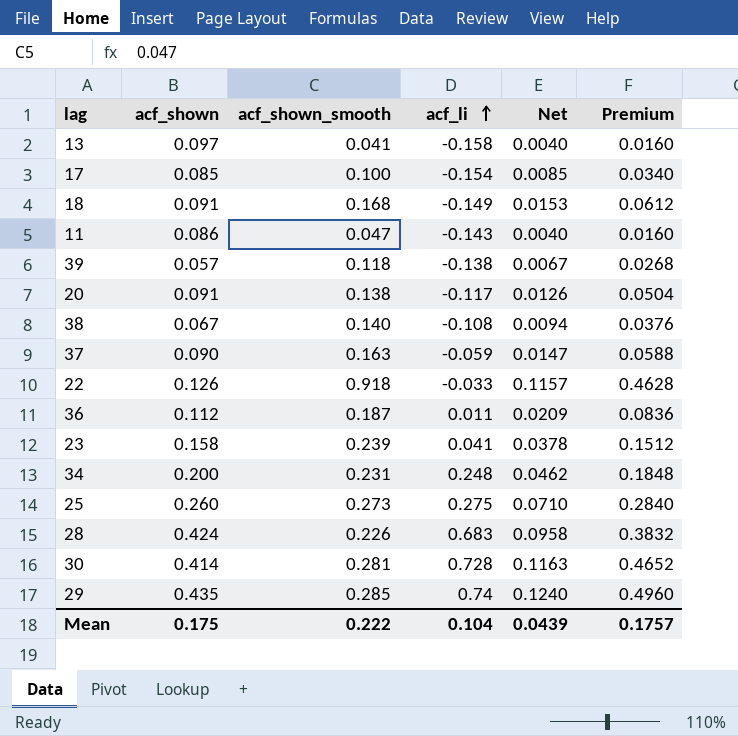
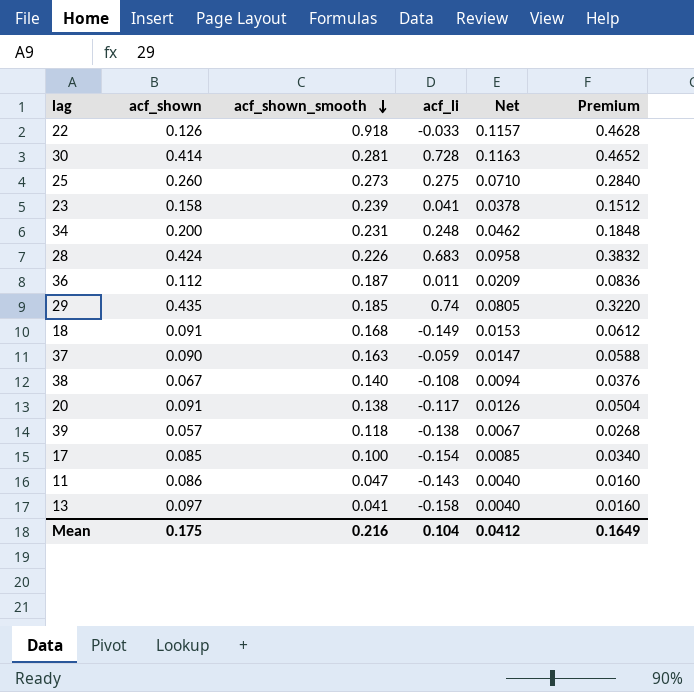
row order: acf_li ascending -> acf_shown_smooth descending
29 | acf_shown_smooth: 0.285 -> 0.185
29 | Net: 0.1240 -> 0.0805
29 | Premium: 0.4960 -> 0.3220
Mean | acf_shown_smooth: 0.222 -> 0.216
Mean | Net: 0.0439 -> 0.0412
Mean | Premium: 0.1757 -> 0.1649

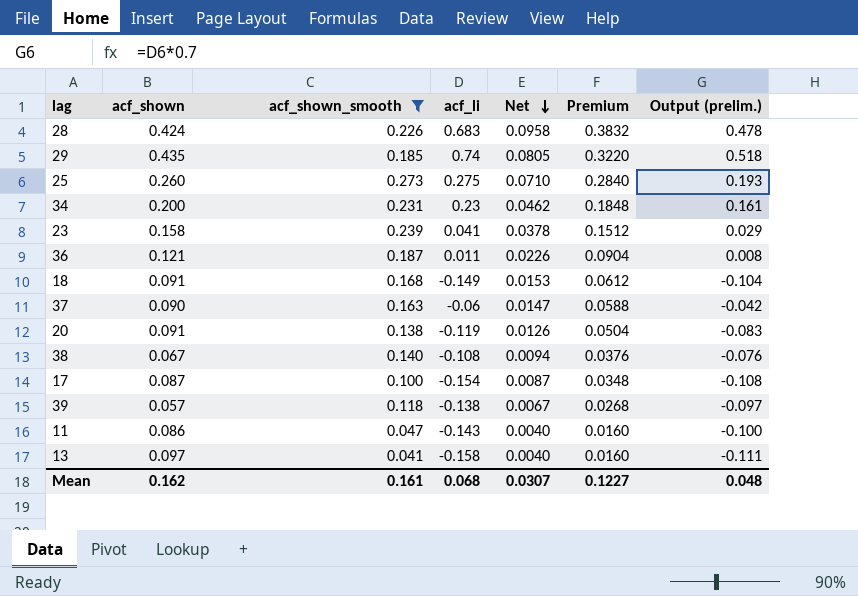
filter: none -> acf_shown_smooth <= 0.273
row order: acf_shown_smooth descending -> Net descending
column Output (prelim.) | formula: none -> [acf_li] * 0.7
34 | acf_li: 0.248 -> 0.23
36 | acf_shown: 0.112 -> 0.121
36 | Net: 0.0209 -> 0.0226
36 | Premium: 0.0836 -> 0.0904
37 | acf_li: -0.059 -> -0.06
20 | acf_li: -0.117 -> -0.119
17 | acf_shown: 0.085 -> 0.087
17 | Net: 0.0085 -> 0.0087
17 | Premium: 0.0340 -> 0.0348
Mean | acf_shown: 0.175 -> 0.162
Mean | acf_shown_smooth: 0.216 -> 0.161
Mean | acf_li: 0.104 -> 0.068
Mean | Net: 0.0412 -> 0.0307
Mean | Premium: 0.1649 -> 0.1227

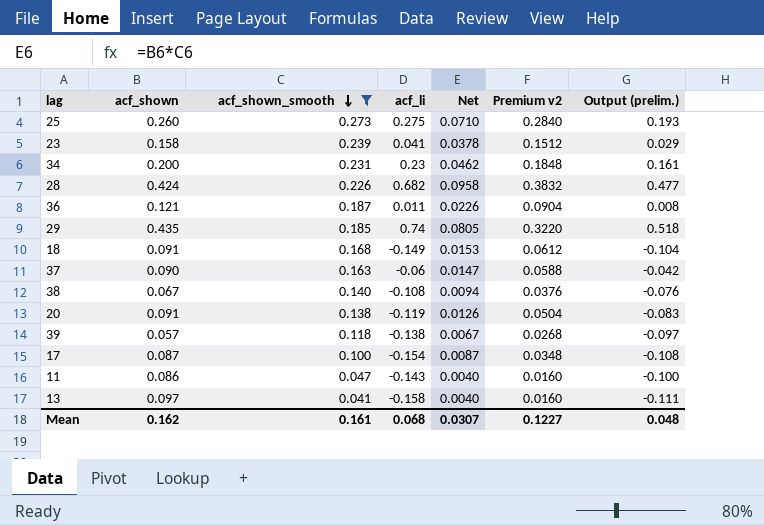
row order: Net descending -> acf_shown_smooth descending
column name: Premium -> Premium v2
28 | acf_li: 0.683 -> 0.682
28 | Output (prelim.): 0.478 -> 0.477

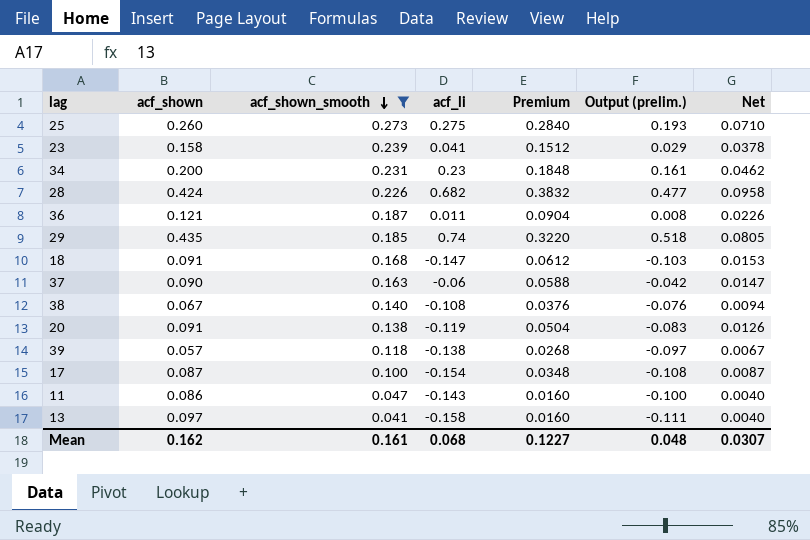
column name: Premium v2 -> Premium
column Net | position: 5 -> 7
18 | acf_li: -0.149 -> -0.147
18 | Output (prelim.): -0.104 -> -0.103

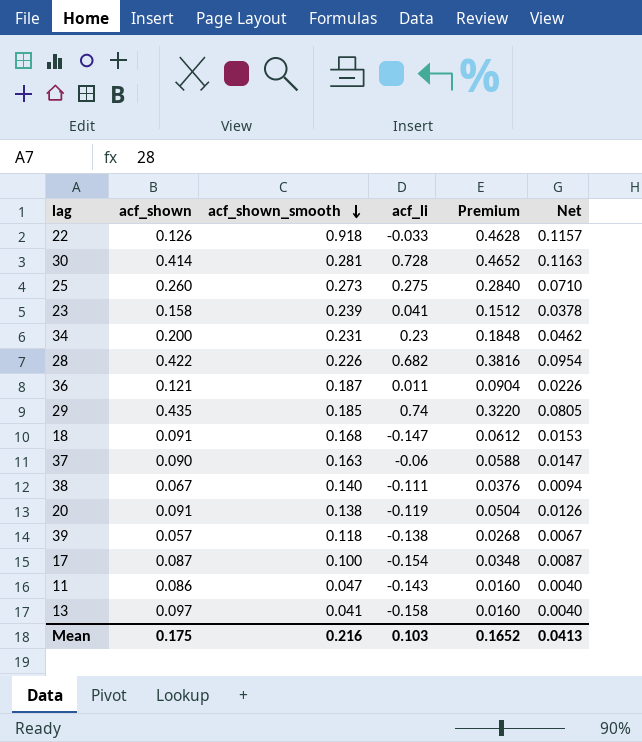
filter: acf_shown_smooth <= 0.273 -> none
column Output (prelim.) | formula: [acf_li] * 0.7 -> none
28 | acf_shown: 0.424 -> 0.422
28 | Premium: 0.3832 -> 0.3816
28 | Net: 0.0958 -> 0.0954
38 | acf_li: -0.108 -> -0.111
Mean | acf_shown: 0.162 -> 0.175
Mean | acf_shown_smooth: 0.161 -> 0.216
Mean | acf_li: 0.068 -> 0.103
Mean | Premium: 0.1227 -> 0.1652
Mean | Net: 0.0307 -> 0.0413

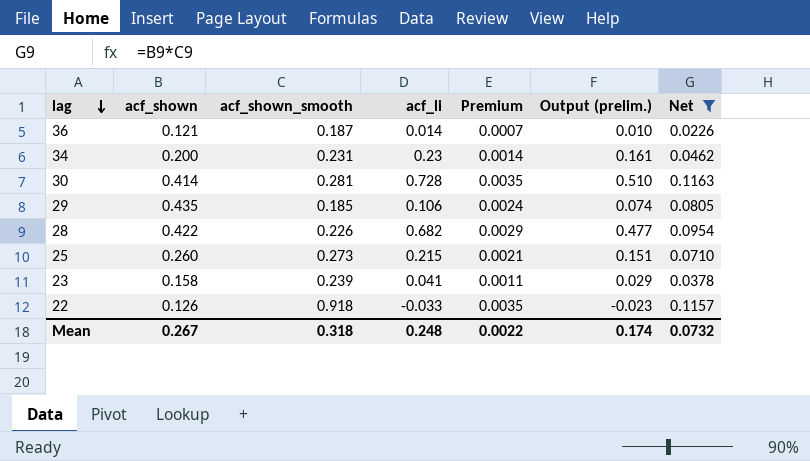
filter: none -> Net >= 0.0226
row order: acf_shown_smooth descending -> lag descending
column Premium | formula: [Net] * 4 -> [Net] * 0.03
column Output (prelim.) | formula: none -> [acf_li] * 0.7
36 | acf_li: 0.011 -> 0.014
29 | acf_li: 0.74 -> 0.106
25 | acf_li: 0.275 -> 0.215
Mean | acf_shown: 0.175 -> 0.267
Mean | acf_shown_smooth: 0.216 -> 0.318
Mean | acf_li: 0.103 -> 0.248
Mean | Premium: 0.1652 -> 0.0022
Mean | Net: 0.0413 -> 0.0732

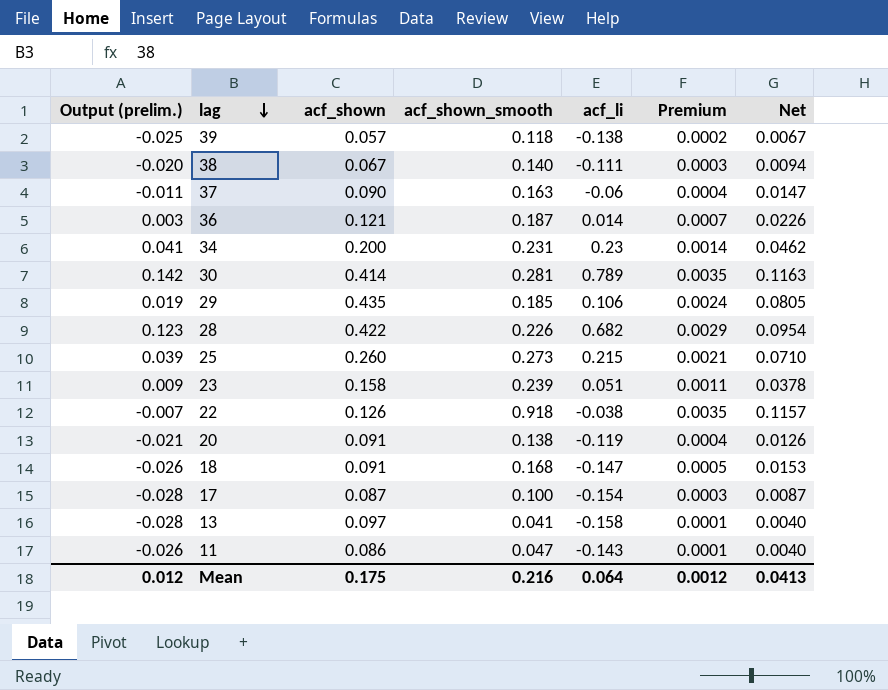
filter: Net >= 0.0226 -> none
column Output (prelim.) | formula: [acf_li] * 0.7 -> [acf_li] * 0.18
column Output (prelim.) | position: 6 -> 1
30 | acf_li: 0.728 -> 0.789
23 | acf_li: 0.041 -> 0.051
22 | acf_li: -0.033 -> -0.038
Mean | Output (prelim.): 0.174 -> 0.012
Mean | acf_shown: 0.267 -> 0.175
Mean | acf_shown_smooth: 0.318 -> 0.216
Mean | acf_li: 0.248 -> 0.064
Mean | Premium: 0.0022 -> 0.0012
Mean | Net: 0.0732 -> 0.0413

